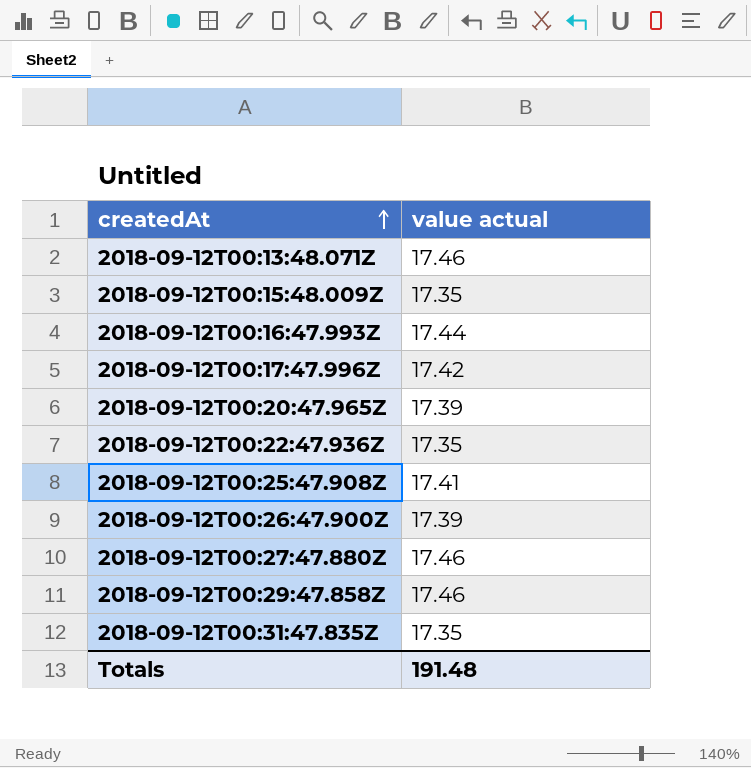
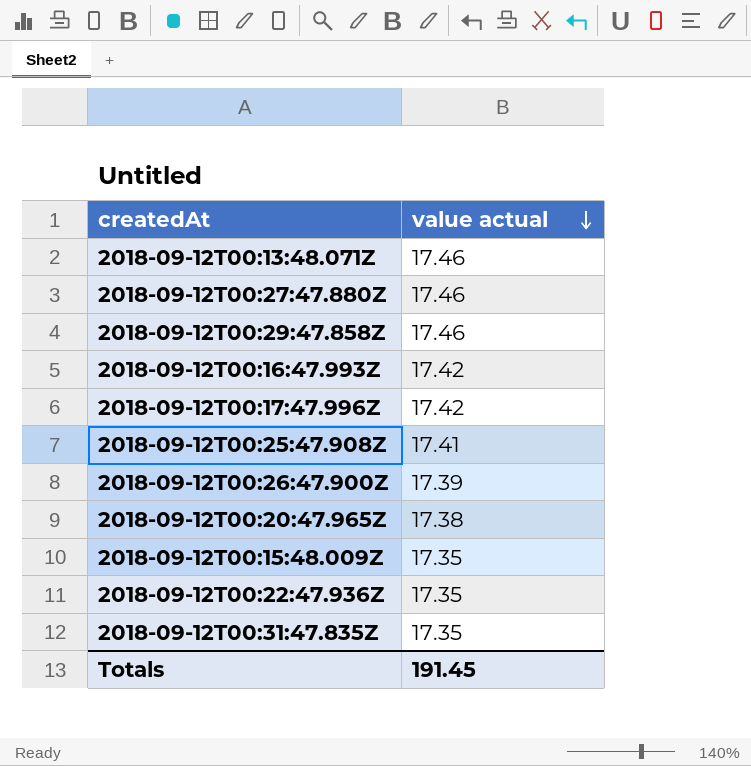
row order: createdAt ascending -> value actual descending
2018-09-12T00:16:47.993Z | value actual: 17.44 -> 17.42
2018-09-12T00:20:47.965Z | value actual: 17.39 -> 17.38
Totals | value actual: 191.48 -> 191.45

